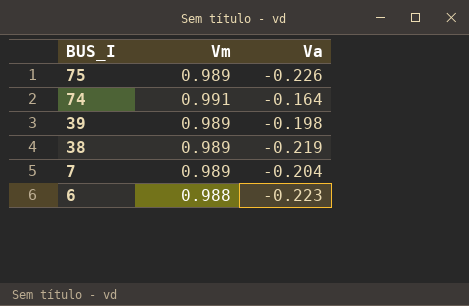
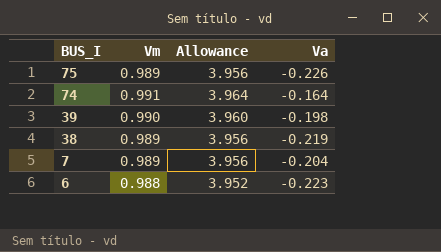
column Allowance | formula: none -> [Vm] * 4
39 | Vm: 0.989 -> 0.990

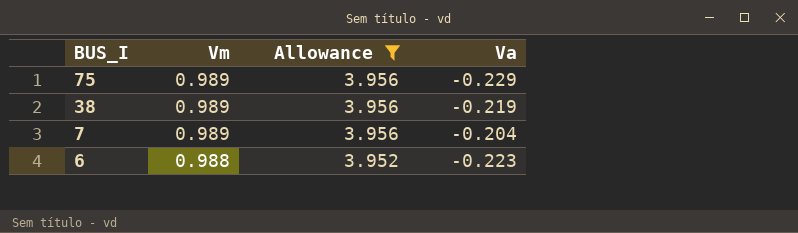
filter: none -> Allowance <= 3.956
75 | Va: -0.226 -> -0.229

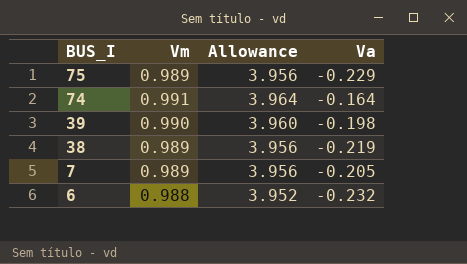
filter: Allowance <= 3.956 -> none
7 | Va: -0.204 -> -0.205
6 | Va: -0.223 -> -0.232

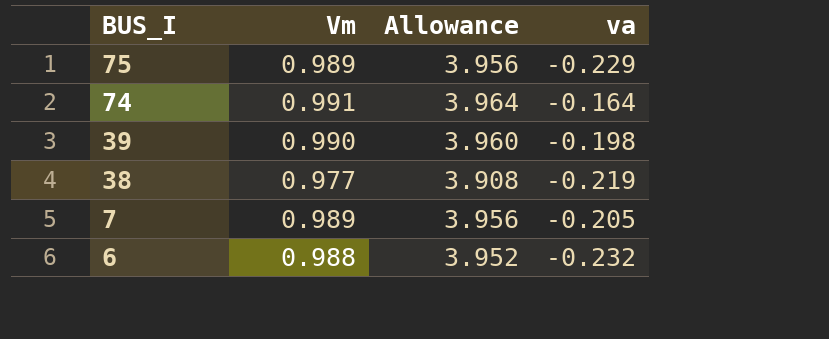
column name: Va -> va
38 | Vm: 0.989 -> 0.977
38 | Allowance: 3.956 -> 3.908

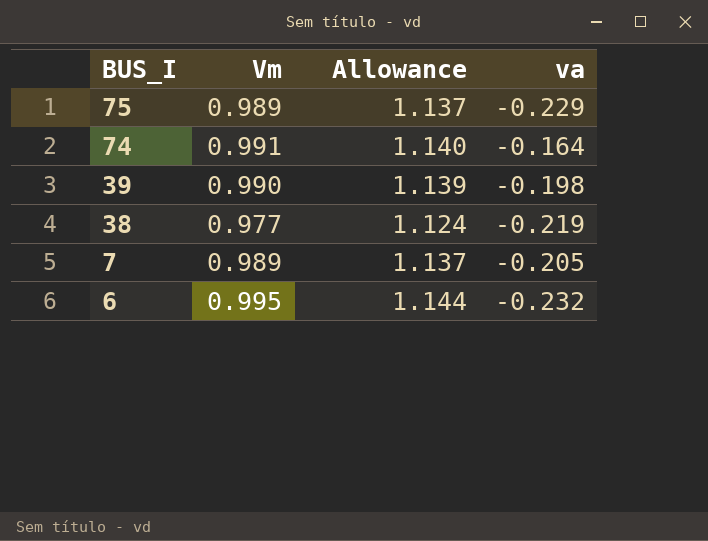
column Allowance | formula: [Vm] * 4 -> [Vm] * 1.15
6 | Vm: 0.988 -> 0.995

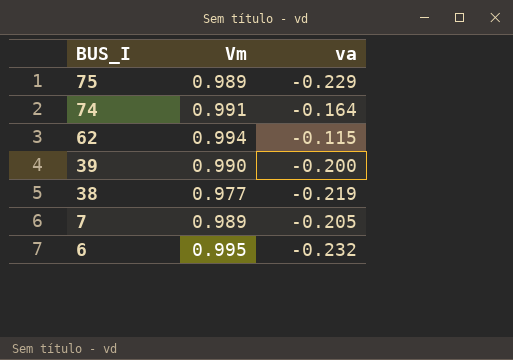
column Allowance | formula: [Vm] * 1.15 -> none
row 62: none -> 0.994 | -0.115
39 | va: -0.198 -> -0.200

